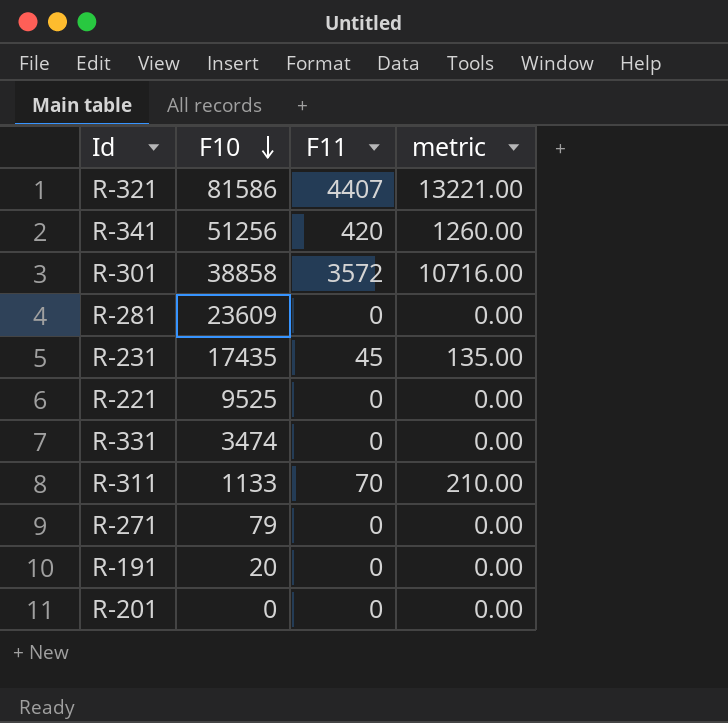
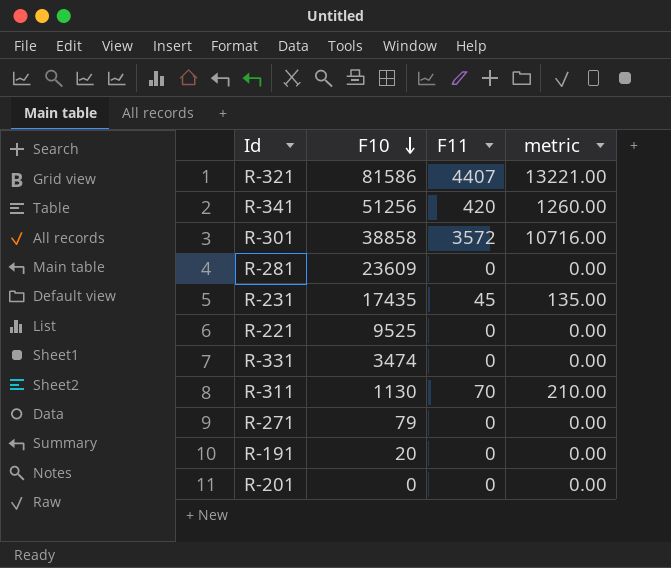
R-311 | F10: 1133 -> 1130

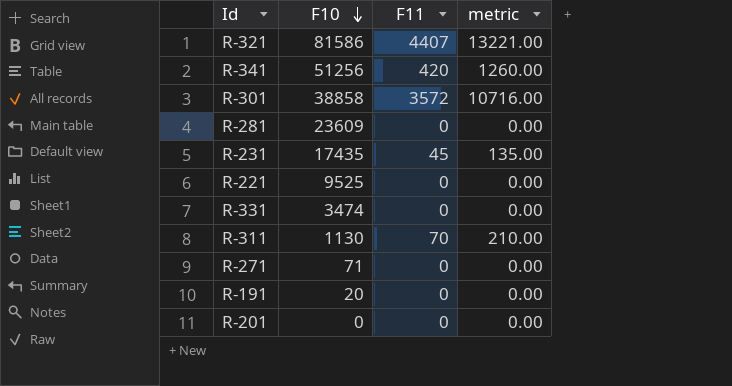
R-271 | F10: 79 -> 71

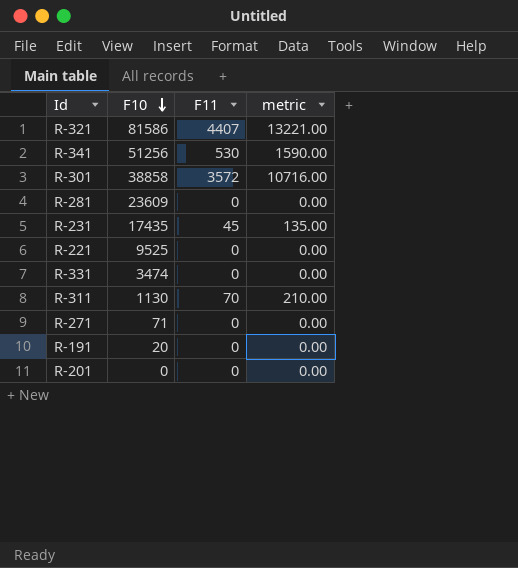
R-341 | F11: 420 -> 530
R-341 | metric: 1260.00 -> 1590.00

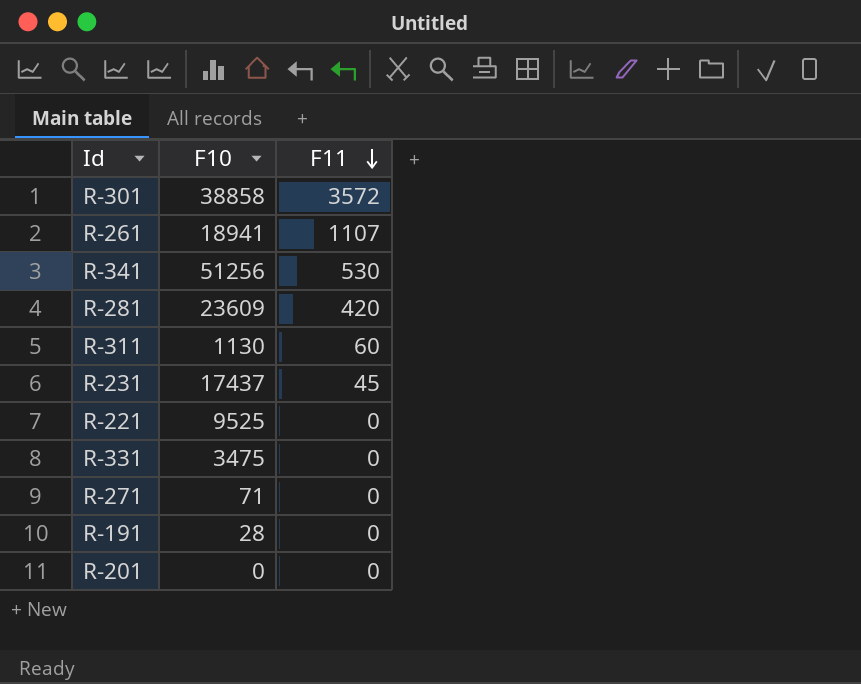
row order: F10 descending -> F11 descending
column metric | formula: [F11] * 3 -> none
row R-321: 81586 | 4407 | 13221.00 -> none
row R-261: none -> 18941 | 1107
R-281 | F11: 0 -> 420
R-311 | F11: 70 -> 60
R-231 | F10: 17435 -> 17437
R-331 | F10: 3474 -> 3475
R-191 | F10: 20 -> 28

